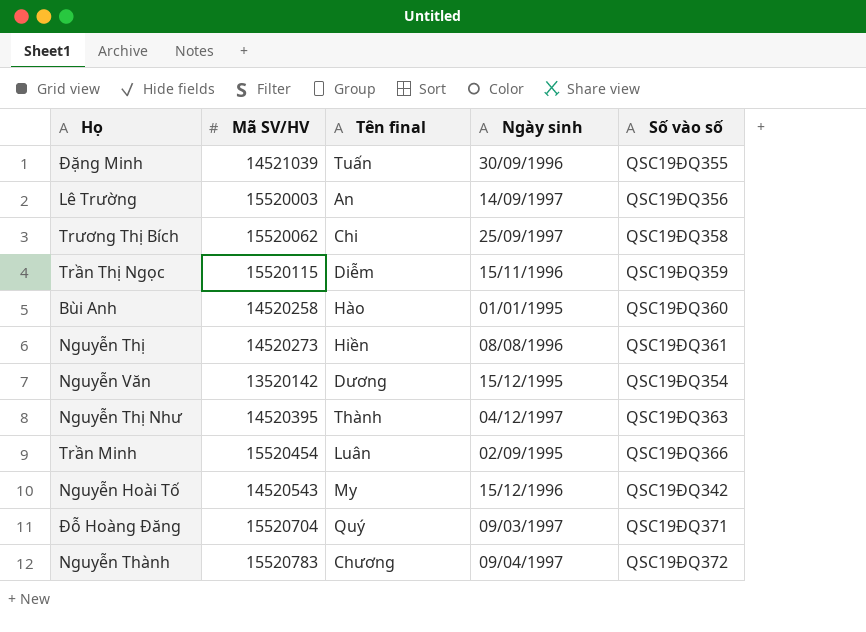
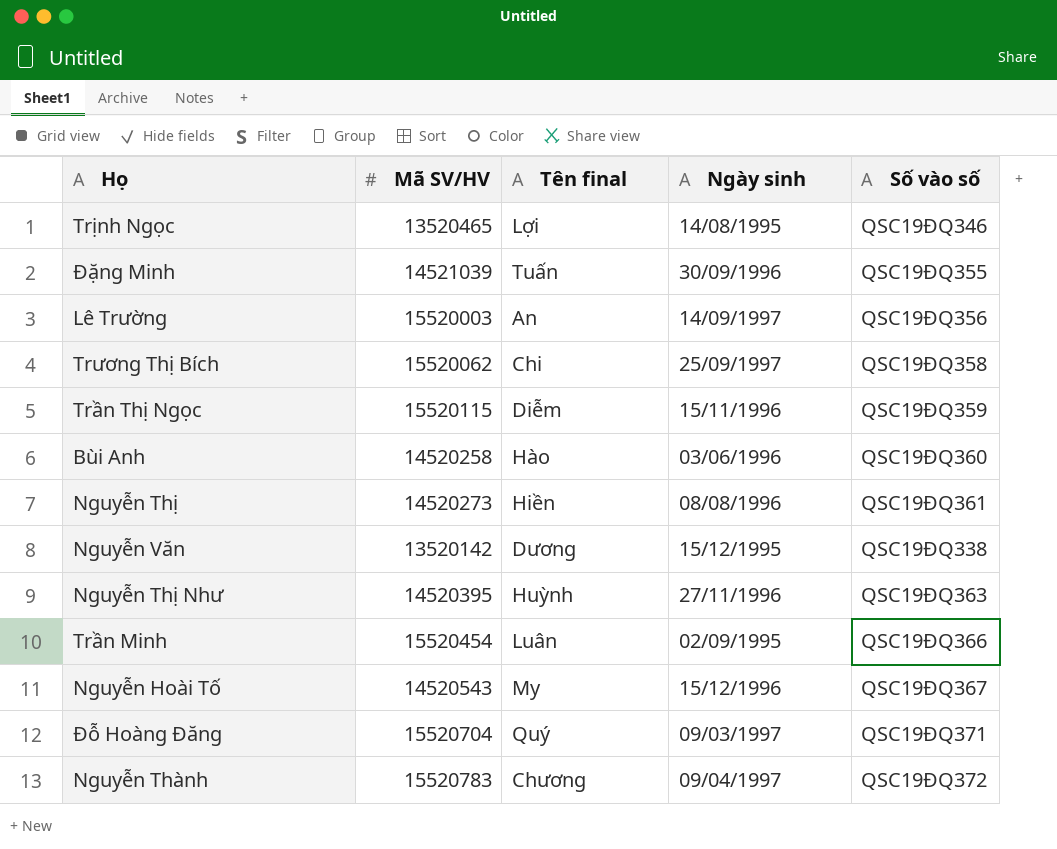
row Trịnh Ngọc: none -> 13520465 | Lợi | 14/08/1995 | QSC19ĐQ346
Bùi Anh | Ngày sinh: 01/01/1995 -> 03/06/1996
Nguyễn Văn | Số vào số: QSC19ĐQ354 -> QSC19ĐQ338
Nguyễn Thị Như | Tên final: Thành -> Huỳnh
Nguyễn Thị Như | Ngày sinh: 04/12/1997 -> 27/11/1996
Nguyễn Hoài Tố | Số vào số: QSC19ĐQ342 -> QSC19ĐQ367

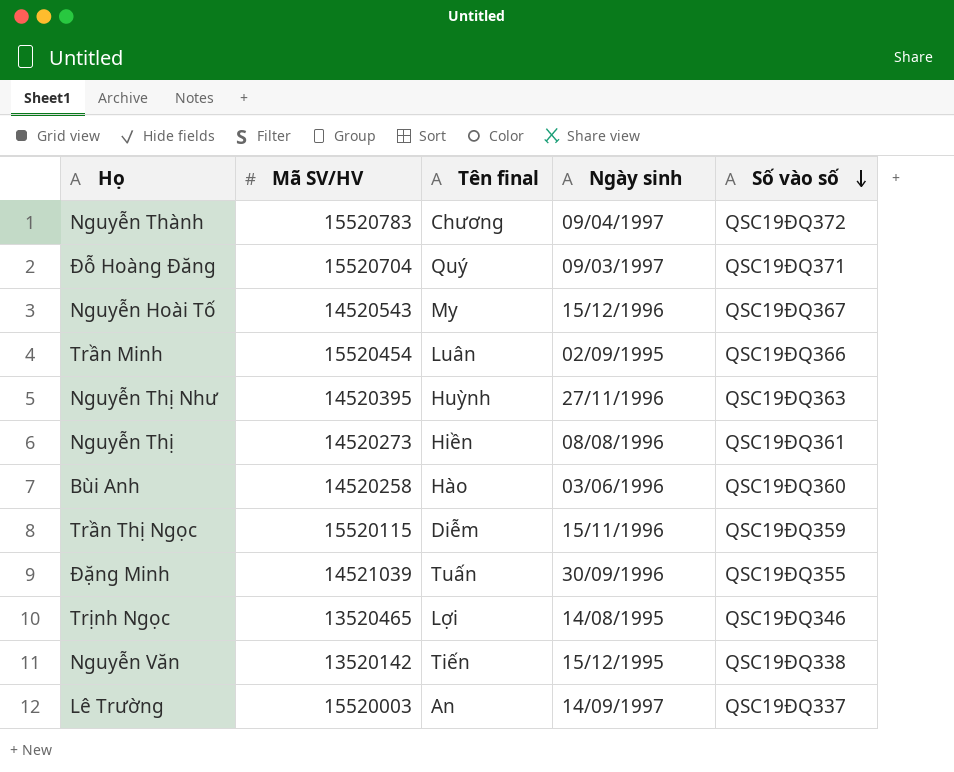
row order: none -> Số vào số descending
row Trương Thị Bích: 15520062 | Chi | 25/09/1997 | QSC19ĐQ358 -> none
Nguyễn Văn | Tên final: Dương -> Tiến
Lê Trường | Số vào số: QSC19ĐQ356 -> QSC19ĐQ337

